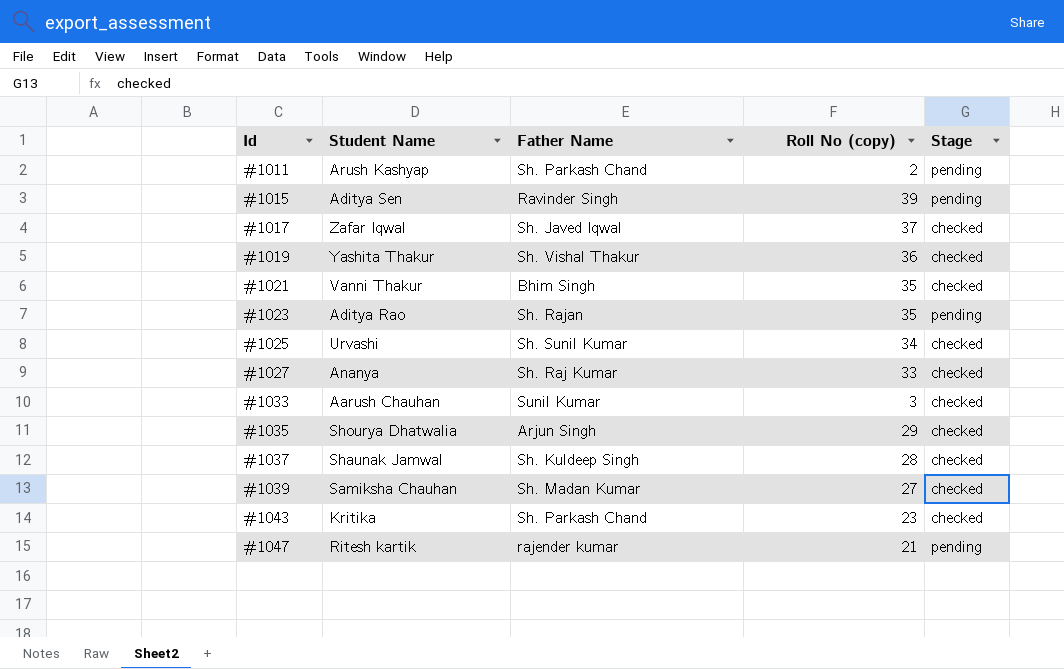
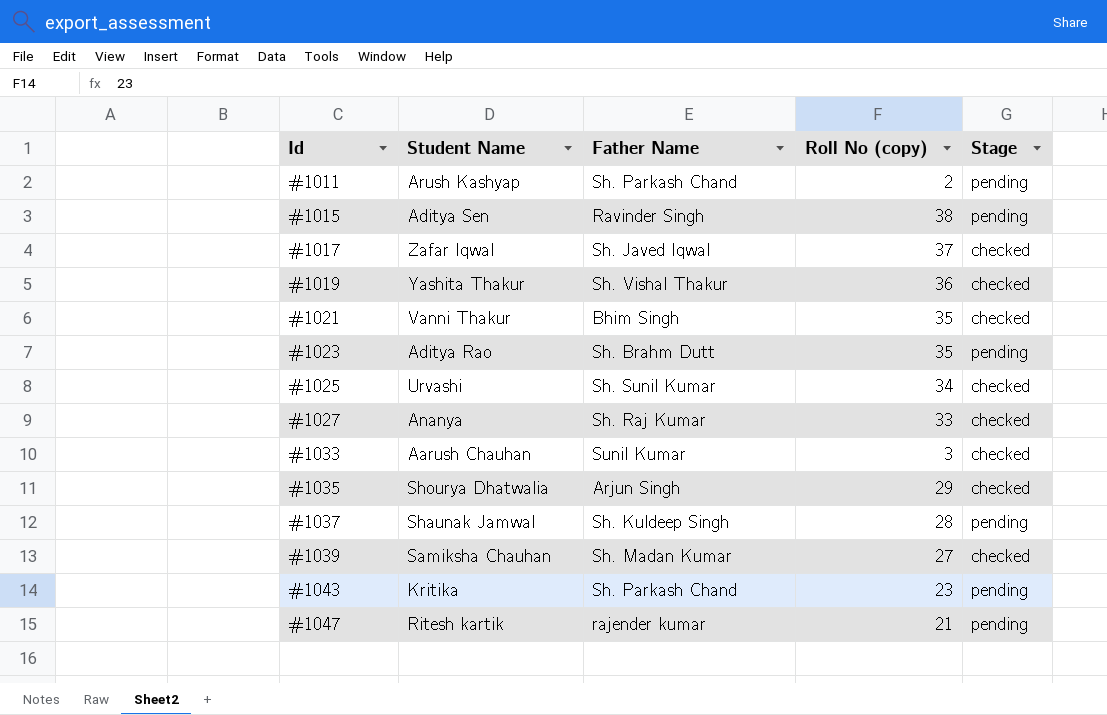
#1015 | Roll No (copy): 39 -> 38
#1023 | Father Name: Sh. Rajan -> Sh. Brahm Dutt
#1037 | Stage: checked -> pending
#1043 | Stage: checked -> pending

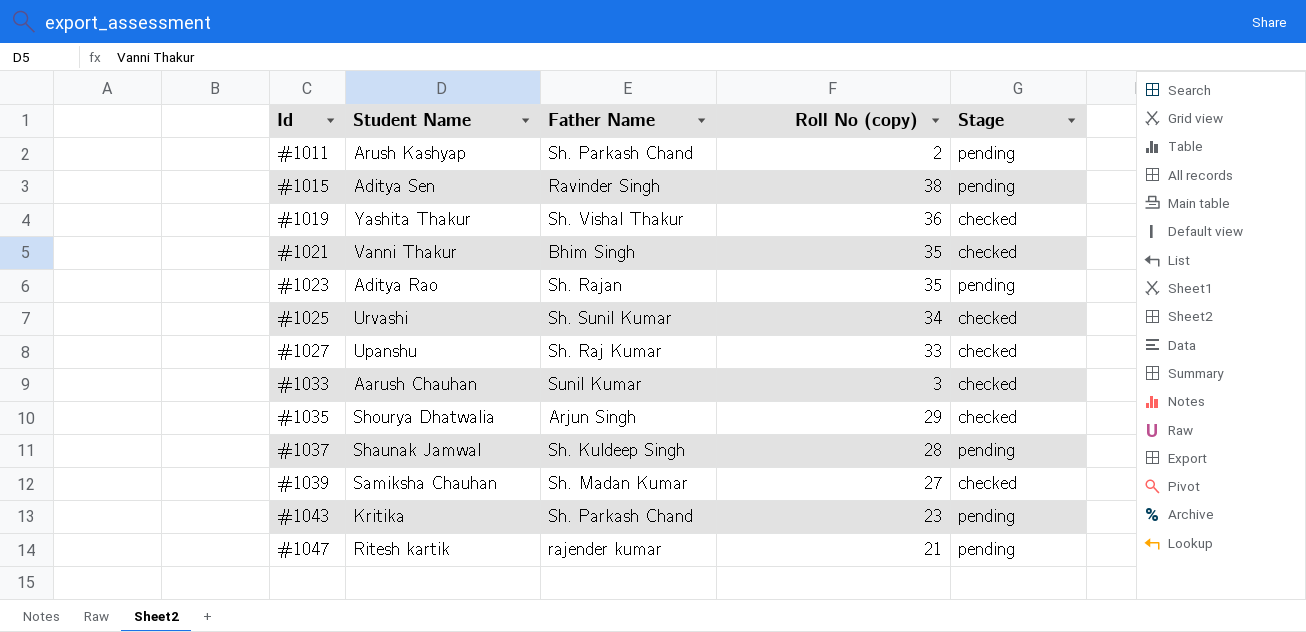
row #1017: Zafar Iqwal | Sh. Javed Iqwal | 37 | checked -> none
#1023 | Father Name: Sh. Brahm Dutt -> Sh. Rajan
#1027 | Student Name: Ananya -> Upanshu

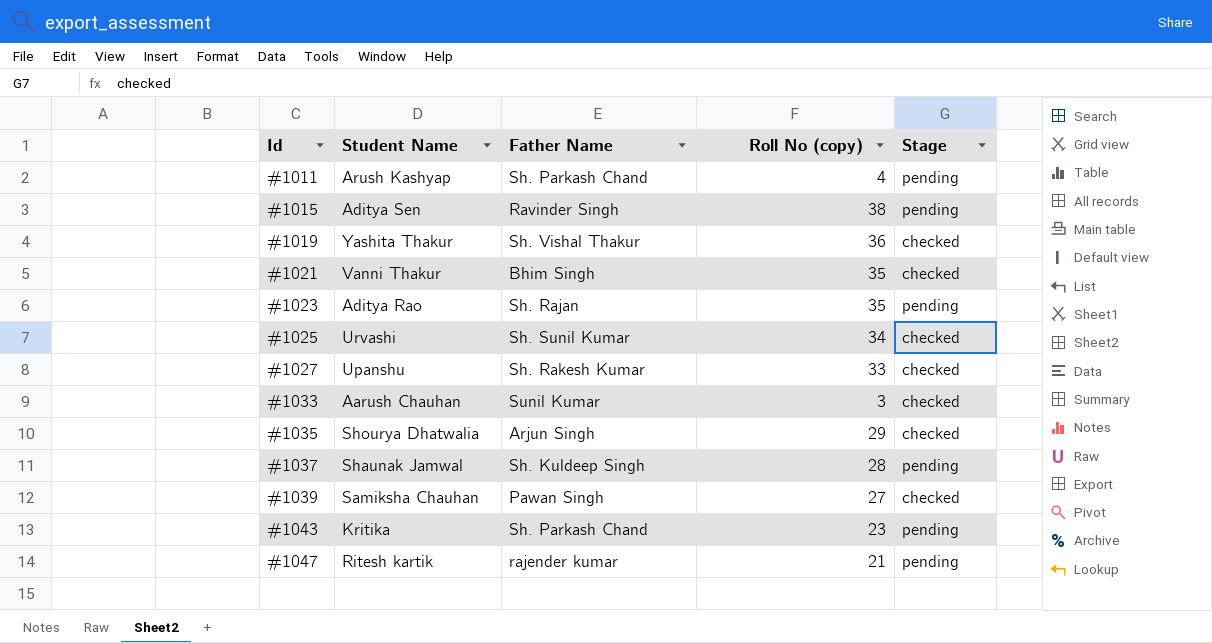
#1011 | Roll No (copy): 2 -> 4
#1027 | Father Name: Sh. Raj Kumar -> Sh. Rakesh Kumar
#1039 | Father Name: Sh. Madan Kumar -> Pawan Singh

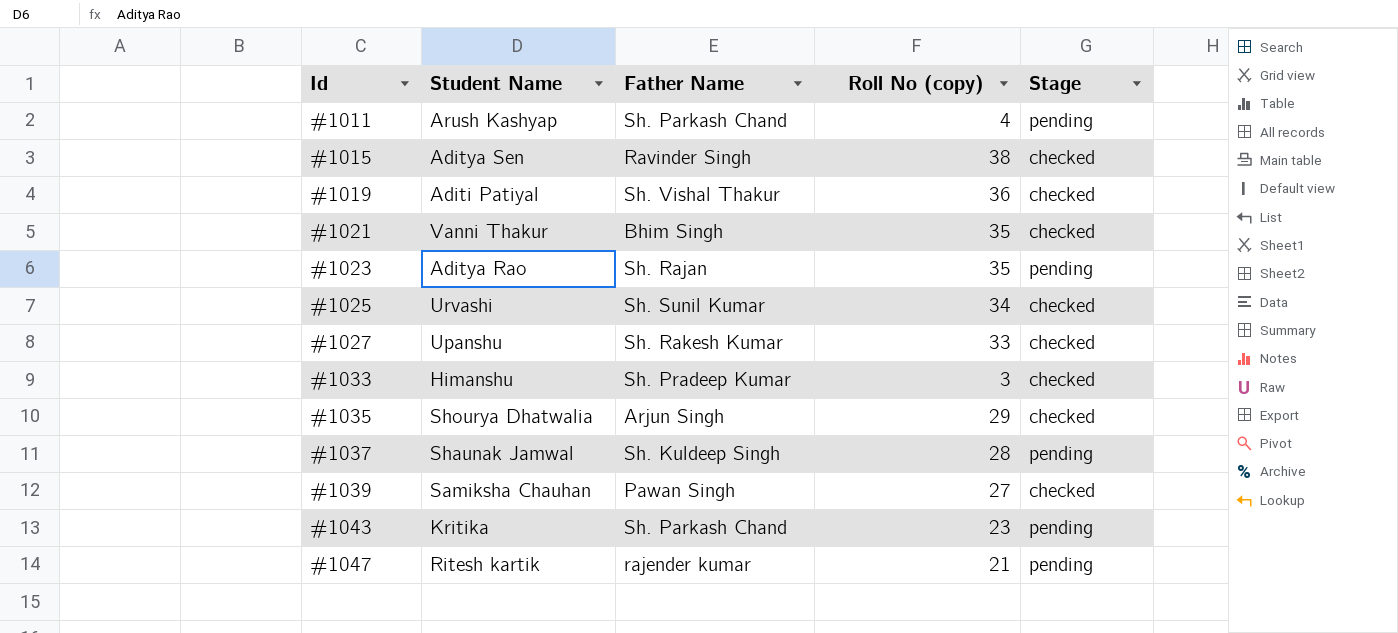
#1015 | Stage: pending -> checked
#1019 | Student Name: Yashita Thakur -> Aditi Patiyal
#1033 | Student Name: Aarush Chauhan -> Himanshu
#1033 | Father Name: Sunil Kumar -> Sh. Pradeep Kumar

